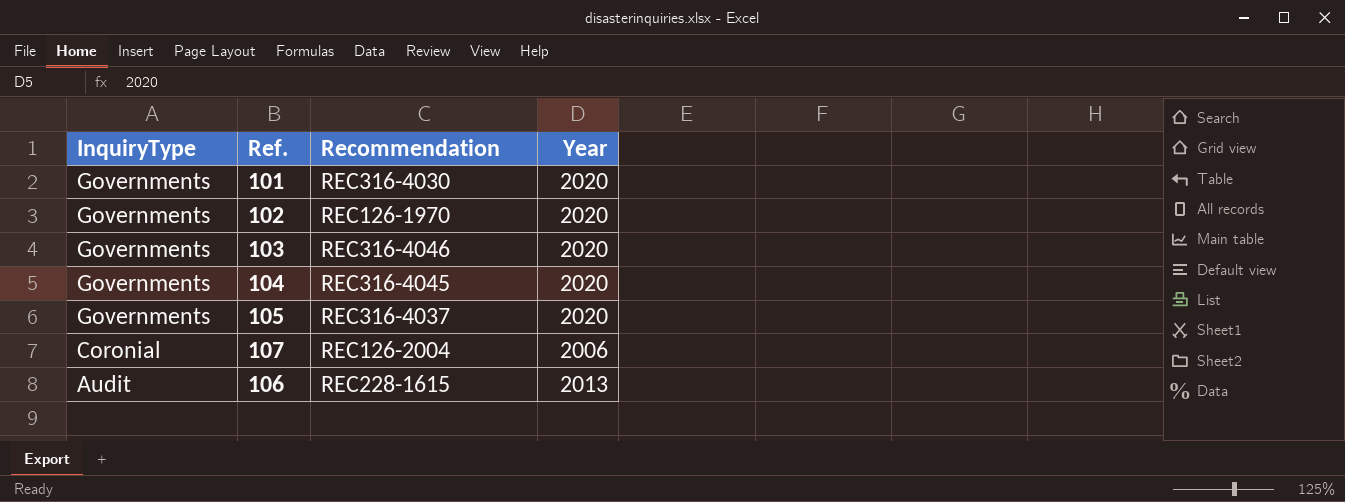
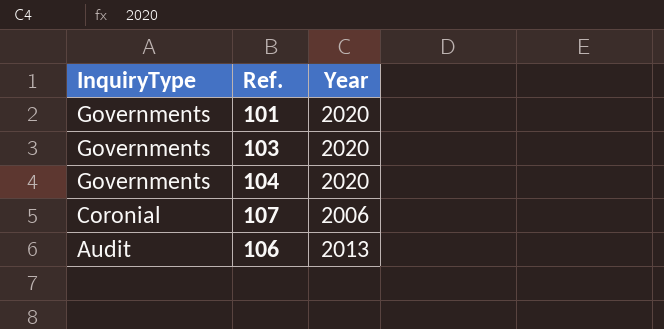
column Recommendation | position: 3 -> none
row 102: Governments | REC126-1970 | 2020 -> none
row 105: Governments | REC316-4037 | 2020 -> none

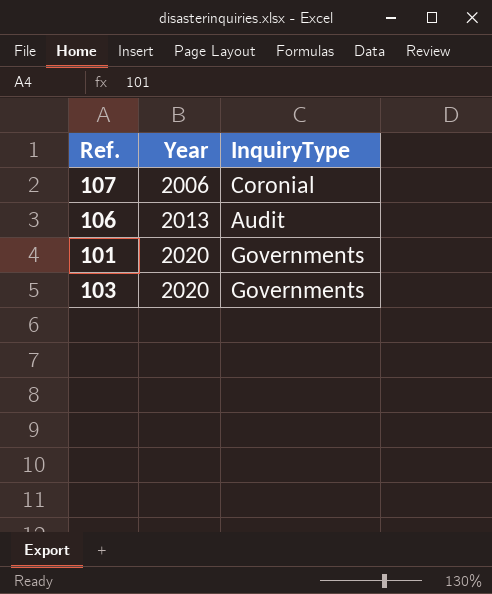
row order: InquiryType descending -> Year ascending
column InquiryType | position: 1 -> 3
row 104: Governments | 2020 -> none

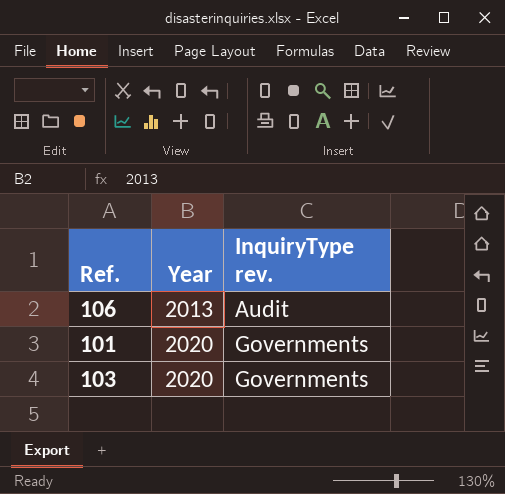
column name: InquiryType -> InquiryType rev.
row 107: 2006 | Coronial -> none

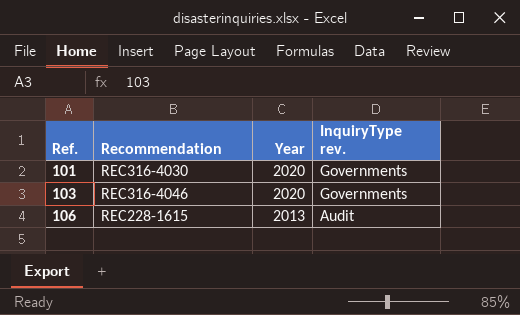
row order: Year ascending -> Ref. ascending
column Recommendation | position: none -> 2

